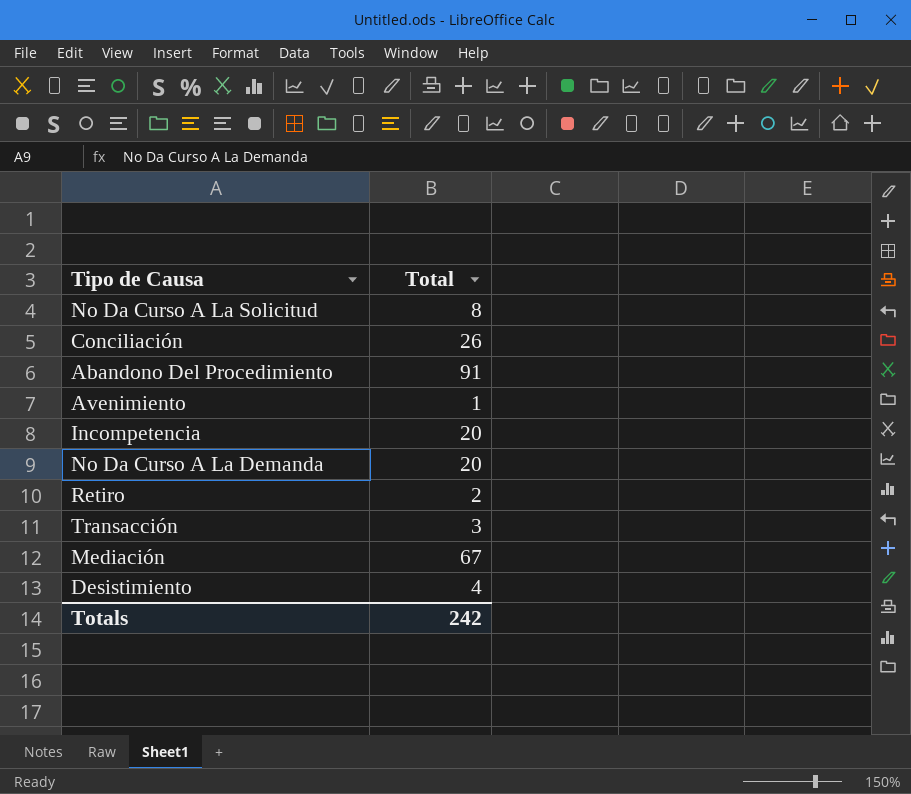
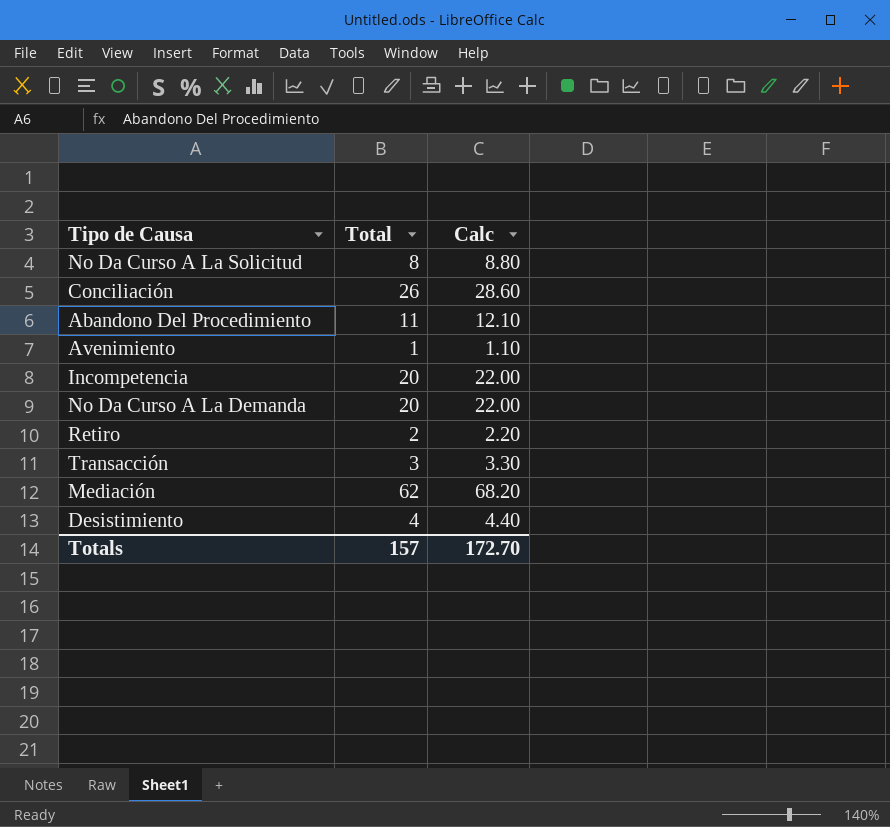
column Calc | formula: none -> [Total] * 1.1
Abandono Del Procedimiento | Total: 91 -> 11
Mediación | Total: 67 -> 62
Totals | Total: 242 -> 157

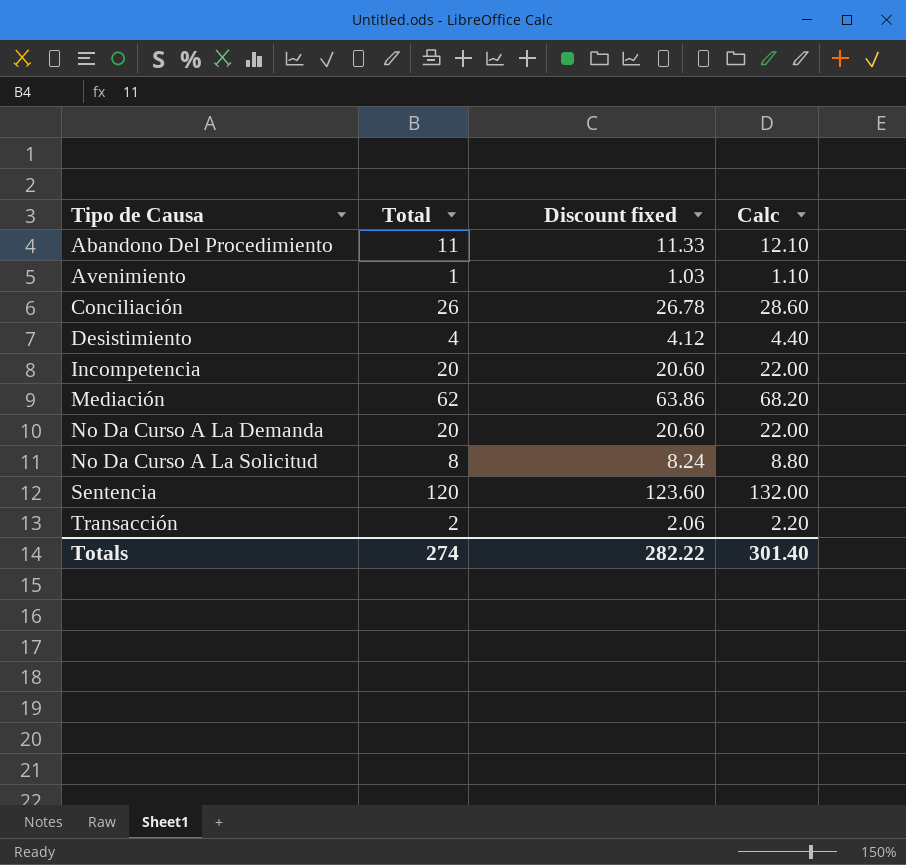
row order: none -> Tipo de Causa ascending
column Discount fixed | formula: none -> [Total] * 1.03
row Retiro: 2 | 2.20 -> none
row Sentencia: none -> 120 | 123.60 | 132.00
Transacción | Total: 3 -> 2
Transacción | Calc: 3.30 -> 2.20
Totals | Total: 157 -> 274
Totals | Calc: 172.70 -> 301.40

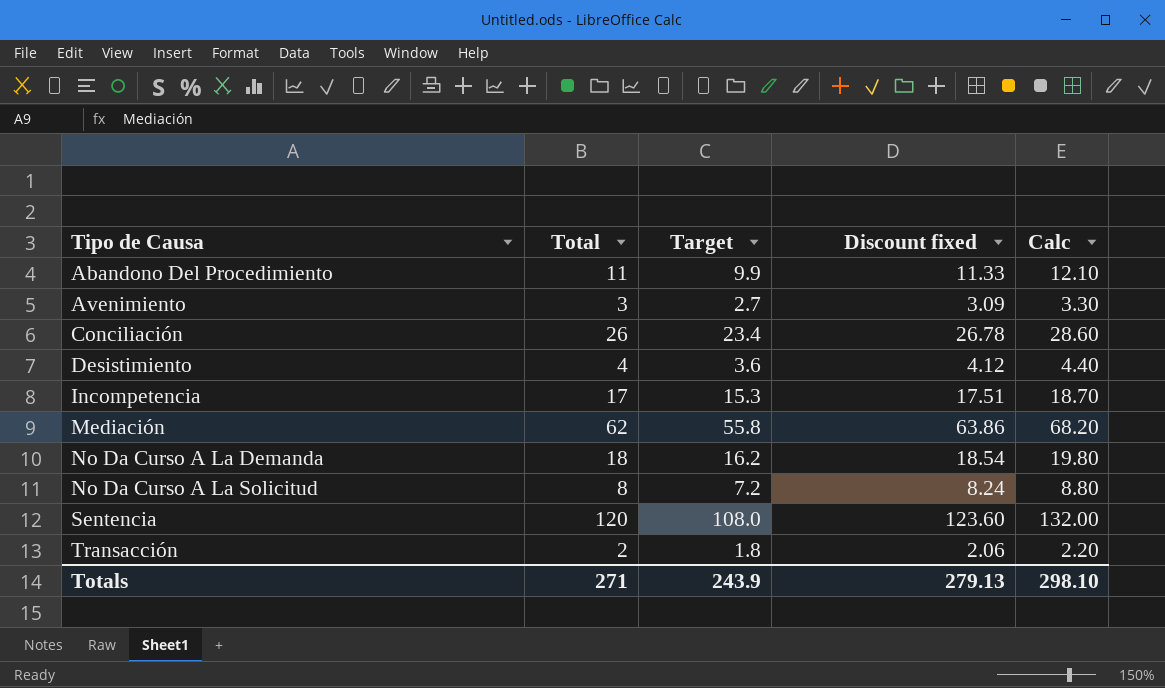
column Target | formula: none -> [Total] * 0.9
Avenimiento | Total: 1 -> 3
Avenimiento | Discount fixed: 1.03 -> 3.09
Avenimiento | Calc: 1.10 -> 3.30
Incompetencia | Total: 20 -> 17
Incompetencia | Discount fixed: 20.60 -> 17.51
Incompetencia | Calc: 22.00 -> 18.70
No Da Curso A La Demanda | Total: 20 -> 18
No Da Curso A La Demanda | Discount fixed: 20.60 -> 18.54
No Da Curso A La Demanda | Calc: 22.00 -> 19.80
Totals | Total: 274 -> 271
Totals | Discount fixed: 282.22 -> 279.13
Totals | Calc: 301.40 -> 298.10

